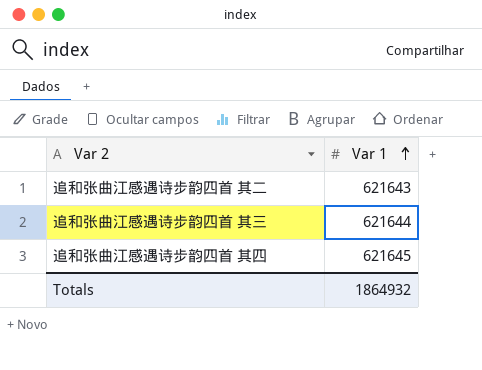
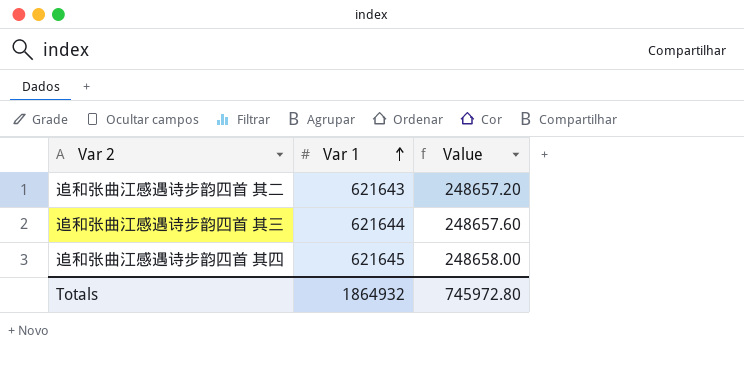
column Value | formula: none -> [Var 1] * 0.4

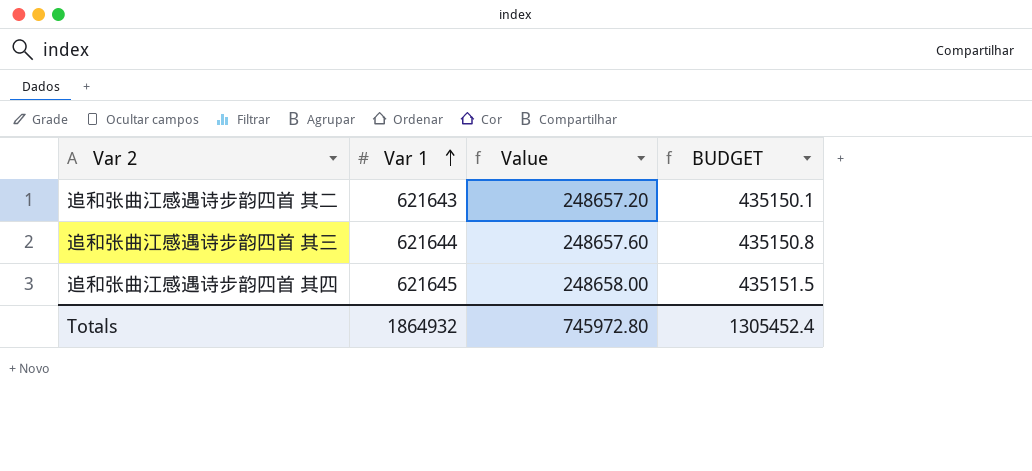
column BUDGET | formula: none -> [Var 1] * 0.7

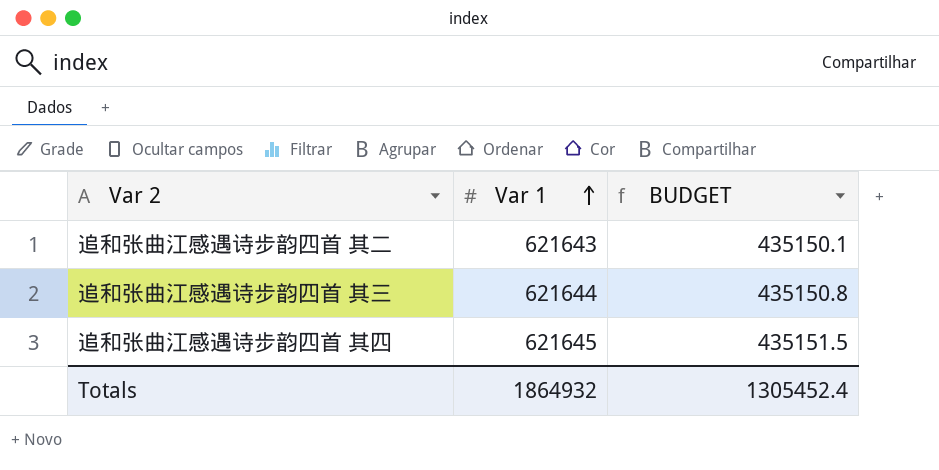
column Value | formula: [Var 1] * 0.4 -> none

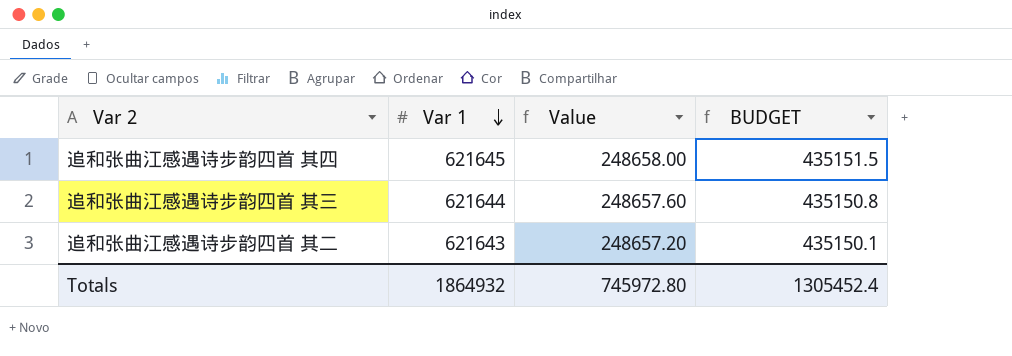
row order: Var 1 ascending -> Var 1 descending
column Value | formula: none -> [Var 1] * 0.4

